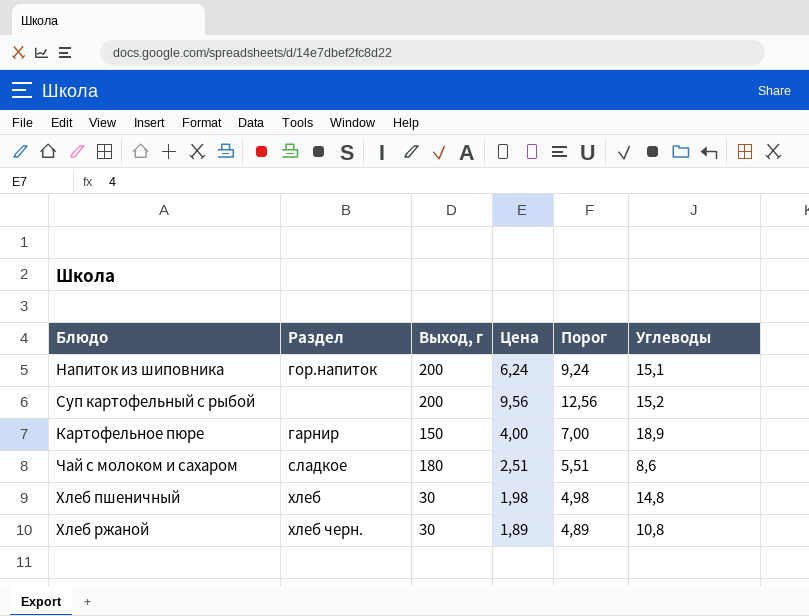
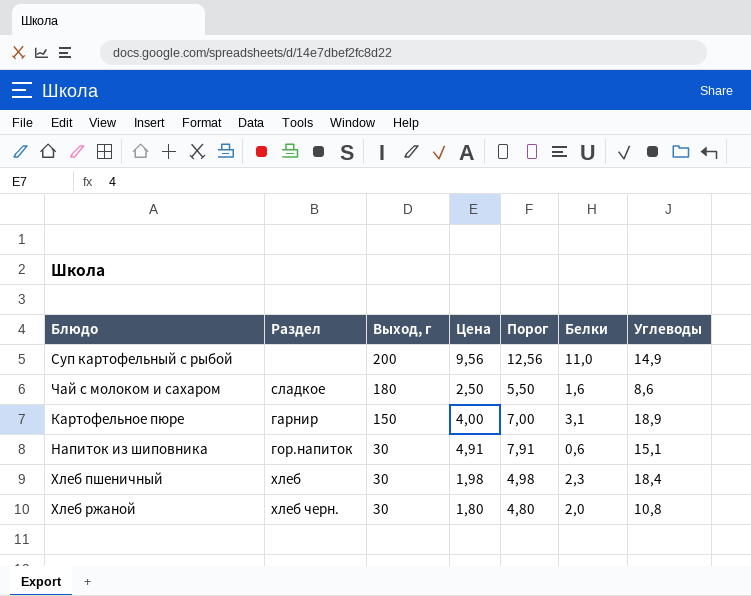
row order: none -> Выход, г descending
column Белки | position: none -> 6
Суп картофельный с рыбой | Углеводы: 15,2 -> 14,9
Чай с молоком и сахаром | Цена: 2,51 -> 2,50
Чай с молоком и сахаром | Порог: 5,51 -> 5,50
Напиток из шиповника | Выход, г: 200 -> 30
Напиток из шиповника | Цена: 6,24 -> 4,91
Напиток из шиповника | Порог: 9,24 -> 7,91
Хлеб пшеничный | Углеводы: 14,8 -> 18,4
Хлеб ржаной | Цена: 1,89 -> 1,80
Хлеб ржаной | Порог: 4,89 -> 4,80

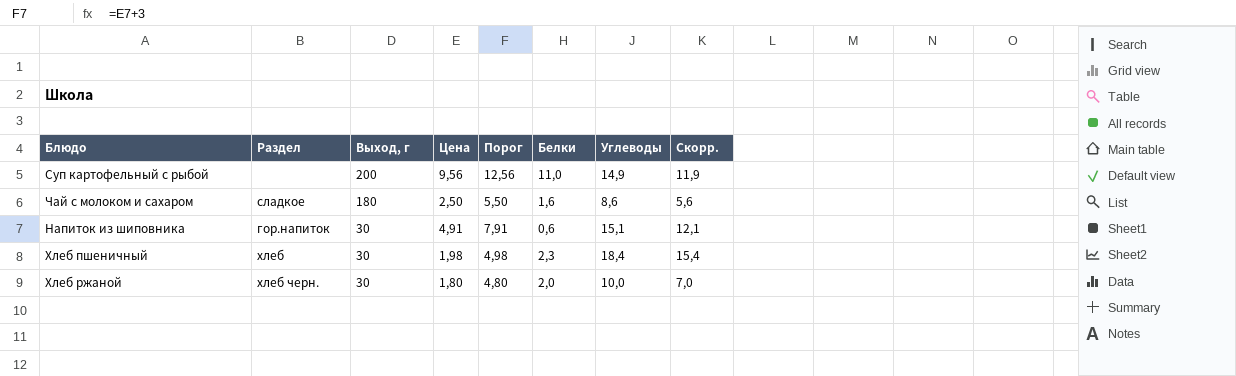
column Скорр. | formula: none -> [Углеводы] - 3
row Картофельное пюре: гарнир | 150 | 4,00 | 7,00 | 3,1 | 18,9 -> none
Хлеб ржаной | Углеводы: 10,8 -> 10,0

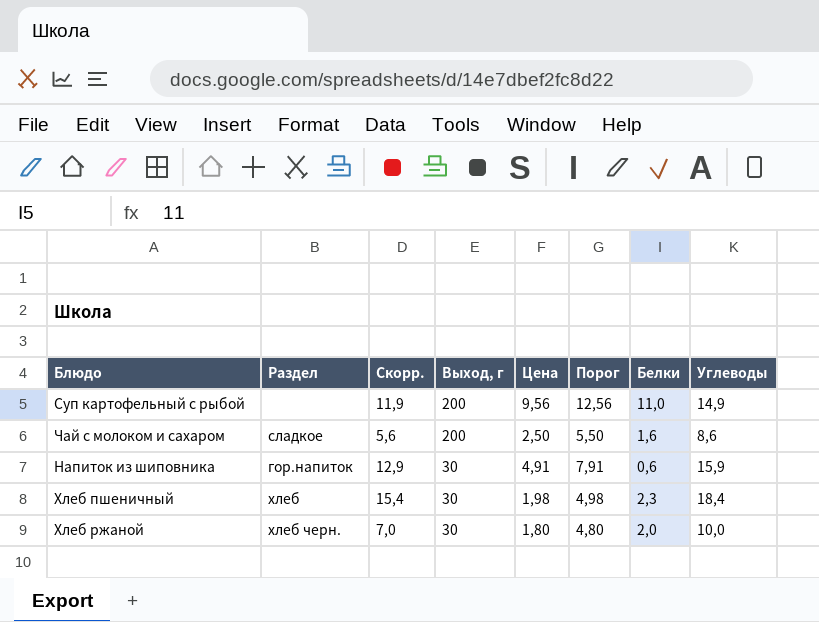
column Скорр. | position: 8 -> 3
Чай с молоком и сахаром | Выход, г: 180 -> 200
Напиток из шиповника | Скорр.: 12,1 -> 12,9
Напиток из шиповника | Углеводы: 15,1 -> 15,9

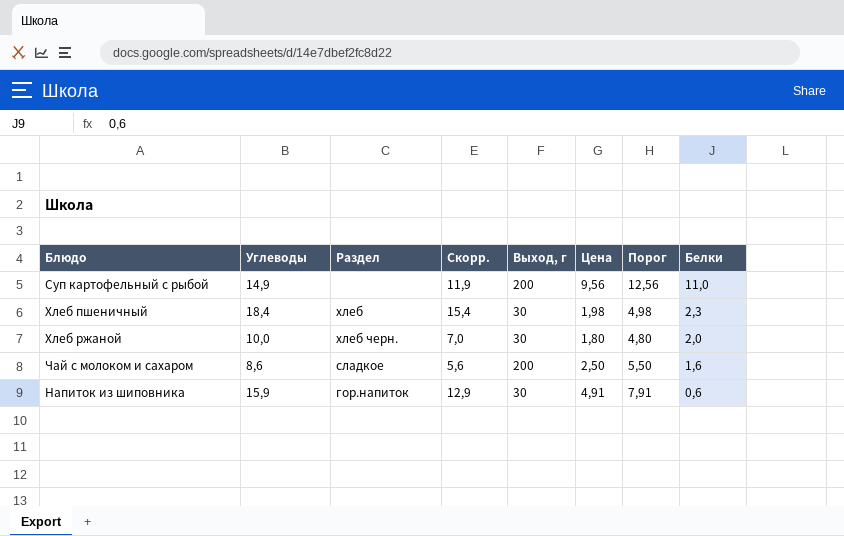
row order: Выход, г descending -> Белки descending
column Углеводы | position: 8 -> 2

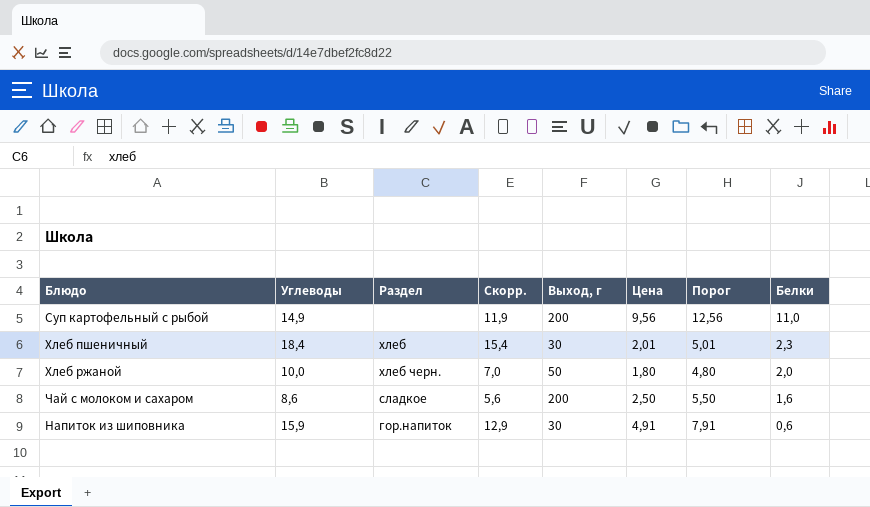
Хлеб пшеничный | Цена: 1,98 -> 2,01
Хлеб пшеничный | Порог: 4,98 -> 5,01
Хлеб ржаной | Выход, г: 30 -> 50

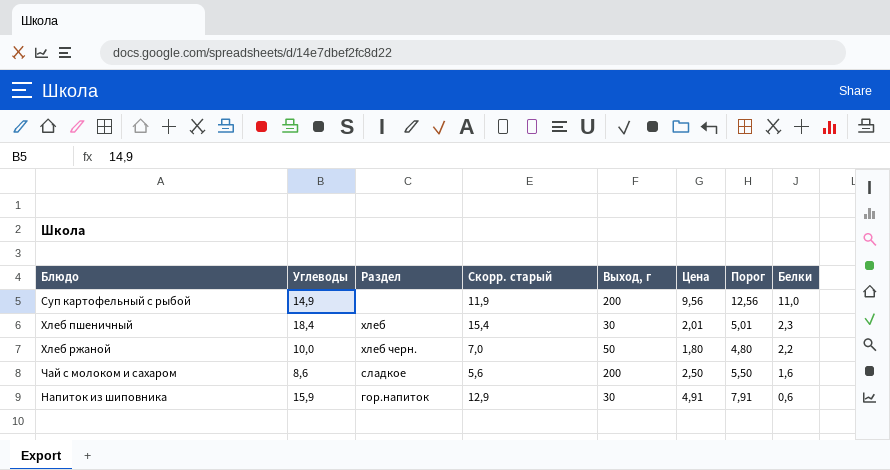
column name: Скорр. -> Скорр. старый
Хлеб ржаной | Белки: 2,0 -> 2,2

